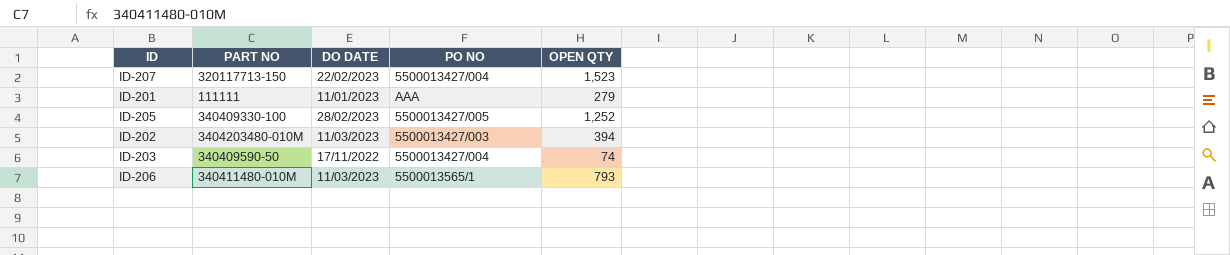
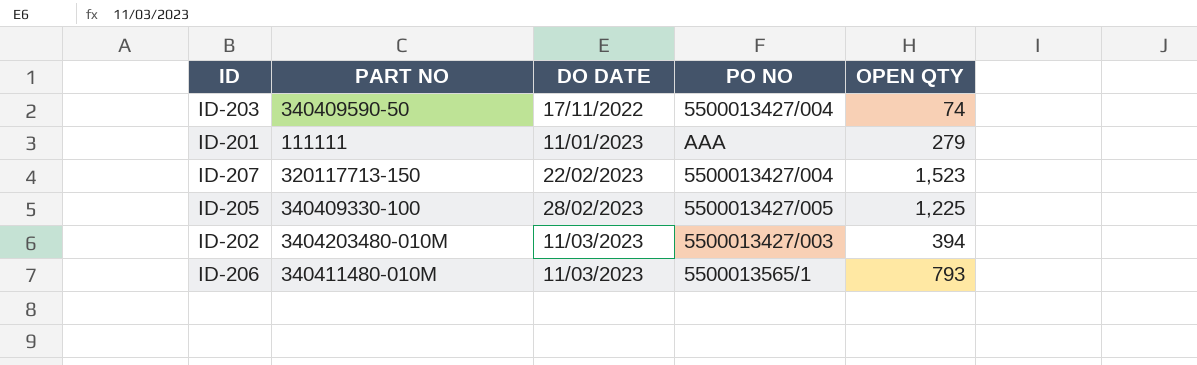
row order: none -> DO DATE ascending
ID-205 | OPEN QTY: 1,252 -> 1,225

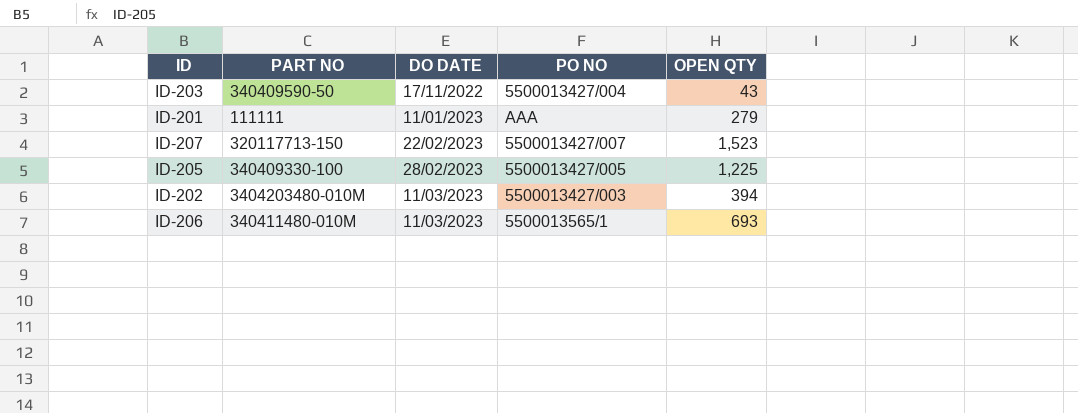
ID-203 | OPEN QTY: 74 -> 43
ID-207 | PO NO: 5500013427/004 -> 5500013427/007
ID-206 | OPEN QTY: 793 -> 693

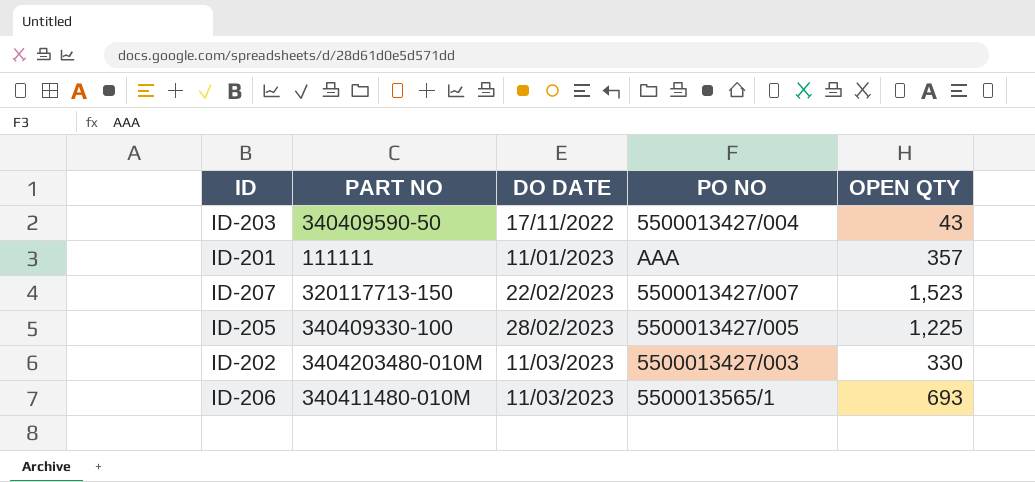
ID-201 | OPEN QTY: 279 -> 357
ID-202 | OPEN QTY: 394 -> 330

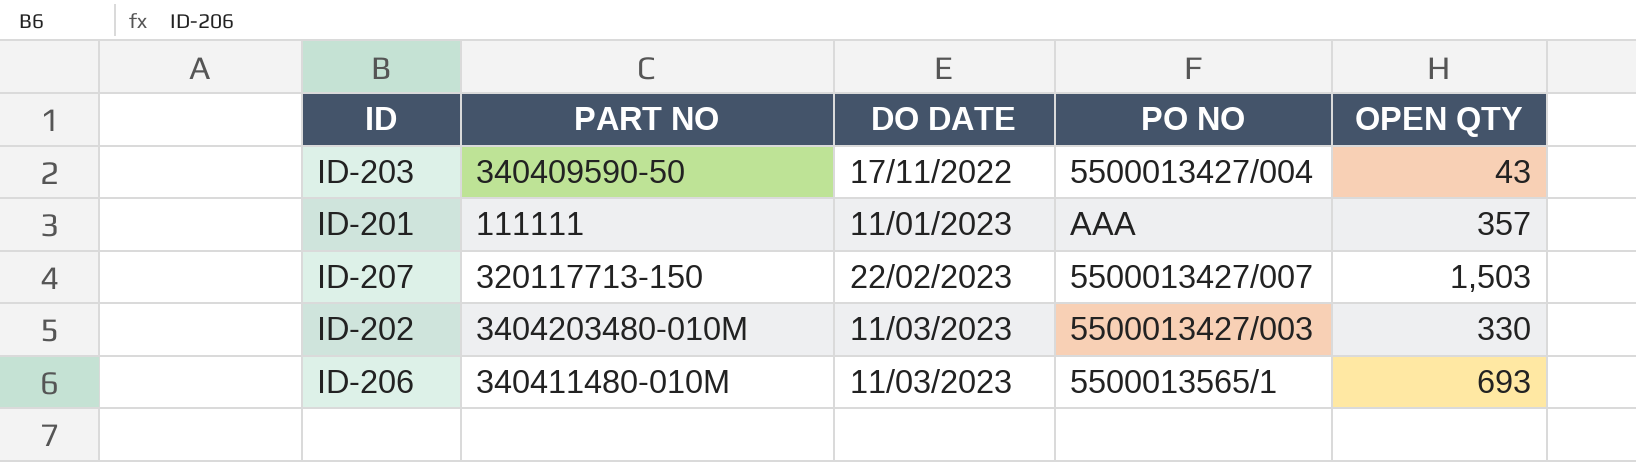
row ID-205: 340409330-100 | 28/02/2023 | 5500013427/005 | 1,225 -> none
ID-207 | OPEN QTY: 1,523 -> 1,503

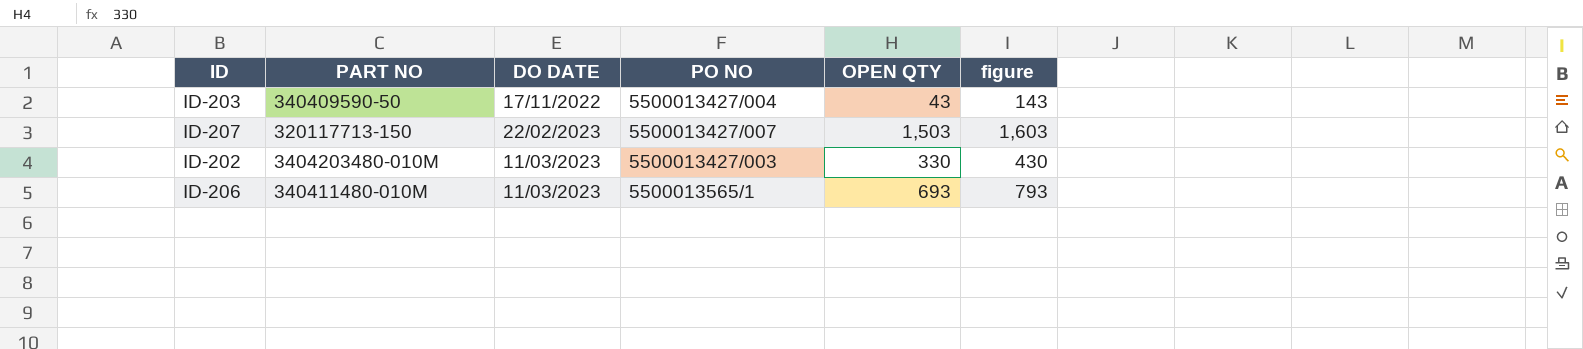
column figure | formula: none -> [OPEN QTY] + 100
row ID-201: 111111 | 11/01/2023 | AAA | 357 -> none

